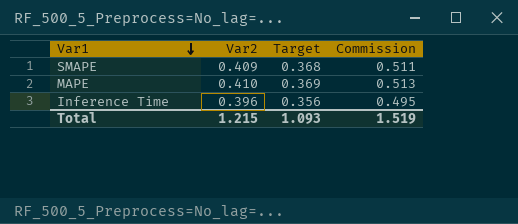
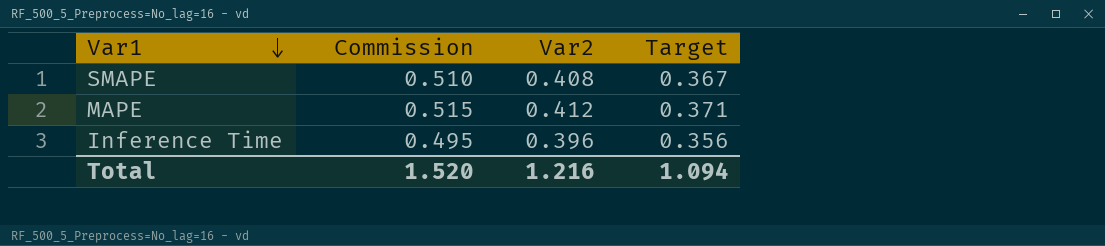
column Commission | position: 4 -> 2
SMAPE | Commission: 0.511 -> 0.510
SMAPE | Var2: 0.409 -> 0.408
SMAPE | Target: 0.368 -> 0.367
MAPE | Commission: 0.513 -> 0.515
MAPE | Var2: 0.410 -> 0.412
MAPE | Target: 0.369 -> 0.371
Total | Commission: 1.519 -> 1.520
Total | Var2: 1.215 -> 1.216
Total | Target: 1.093 -> 1.094

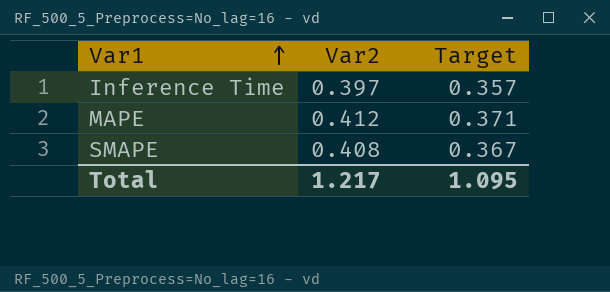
row order: Var1 descending -> Var1 ascending
column Commission | formula: [Var2] * 1.25 -> none
Inference Time | Var2: 0.396 -> 0.397
Inference Time | Target: 0.356 -> 0.357
Total | Var2: 1.216 -> 1.217
Total | Target: 1.094 -> 1.095

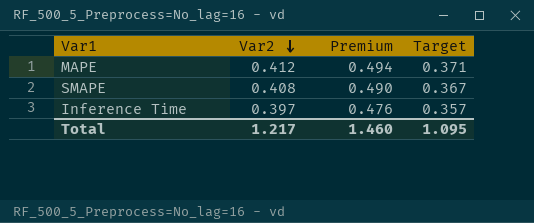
row order: Var1 ascending -> Var2 descending
column Premium | formula: none -> [Var2] * 1.2

